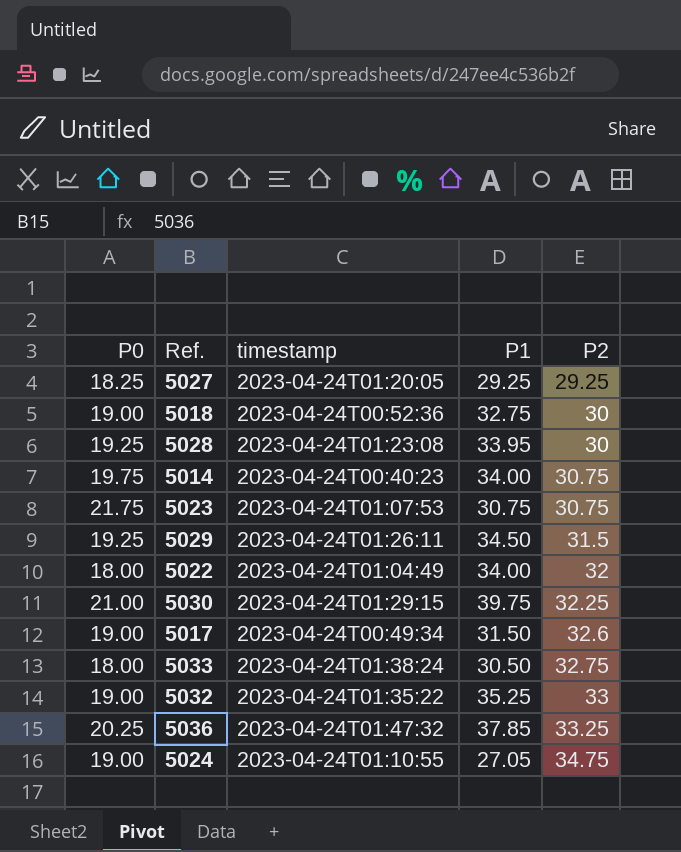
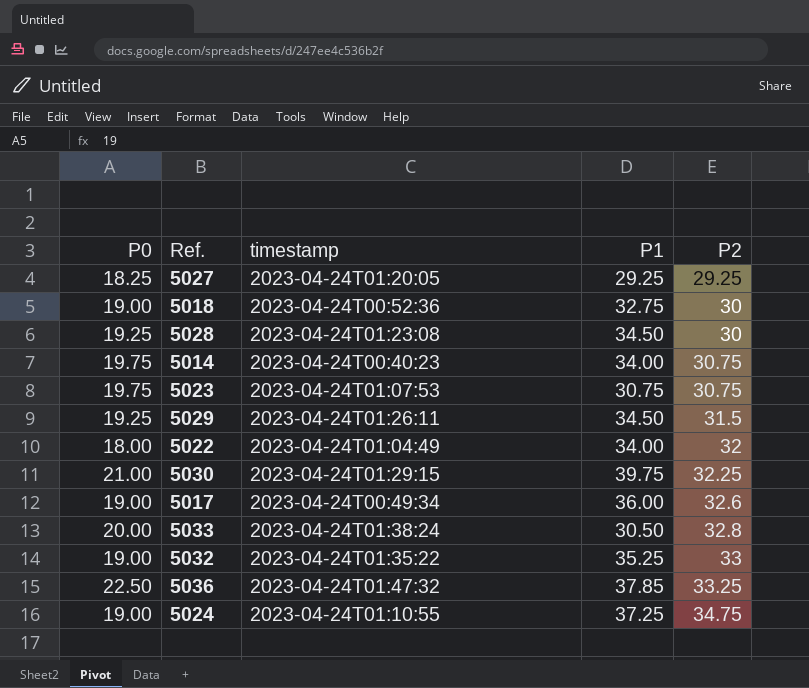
5028 | P1: 33.95 -> 34.50
5023 | P0: 21.75 -> 19.75
5017 | P1: 31.50 -> 36.00
5033 | P0: 18.00 -> 20.00
5033 | P2: 32.75 -> 32.8
5036 | P0: 20.25 -> 22.50
5024 | P1: 27.05 -> 37.25

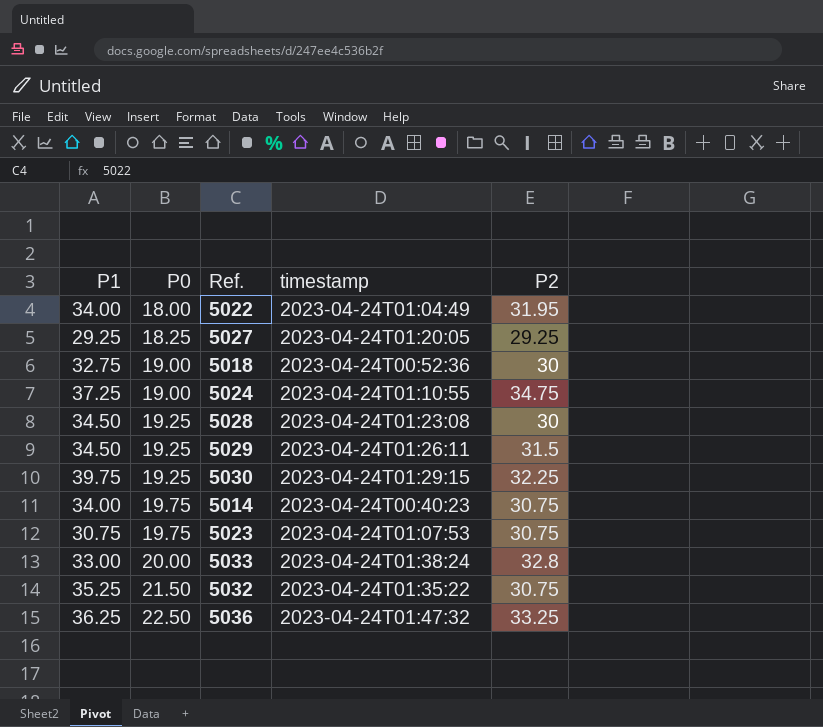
row order: P2 ascending -> P0 ascending
column P1 | position: 4 -> 1
row 5017: 19.00 | 2023-04-24T00:49:34 | 36.00 | 32.6 -> none
5022 | P2: 32 -> 31.95
5030 | P0: 21.00 -> 19.25
5033 | P1: 30.50 -> 33.00
5032 | P0: 19.00 -> 21.50
5032 | P2: 33 -> 30.75
5036 | P1: 37.85 -> 36.25

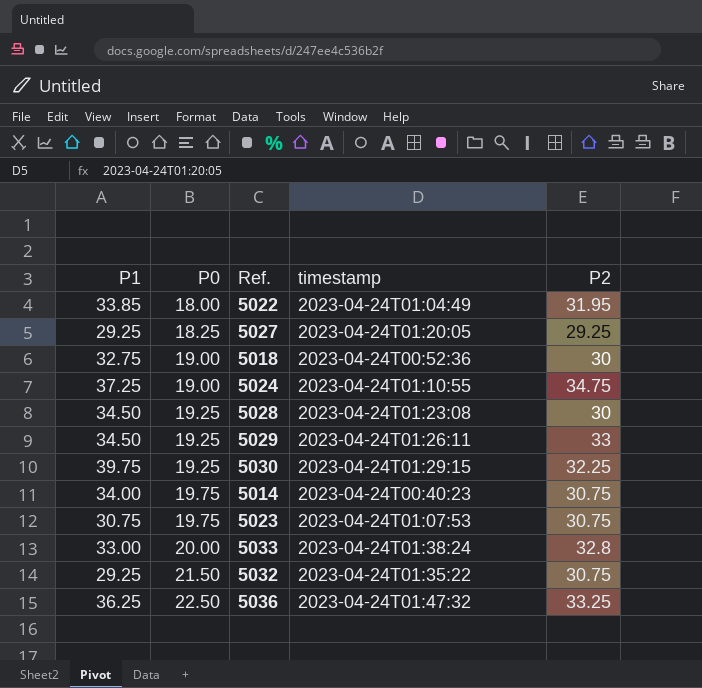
5022 | P1: 34.00 -> 33.85
5029 | P2: 31.5 -> 33
5032 | P1: 35.25 -> 29.25

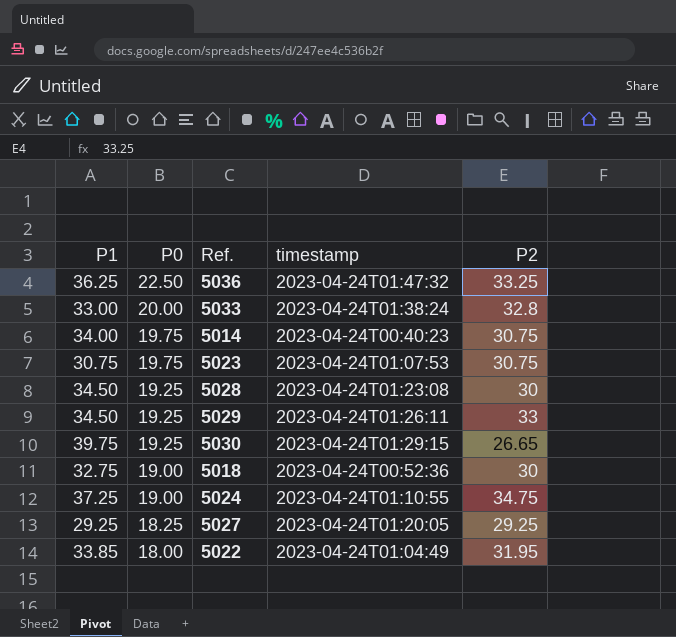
row order: P0 ascending -> P0 descending
row 5032: 29.25 | 21.50 | 2023-04-24T01:35:22 | 30.75 -> none
5030 | P2: 32.25 -> 26.65

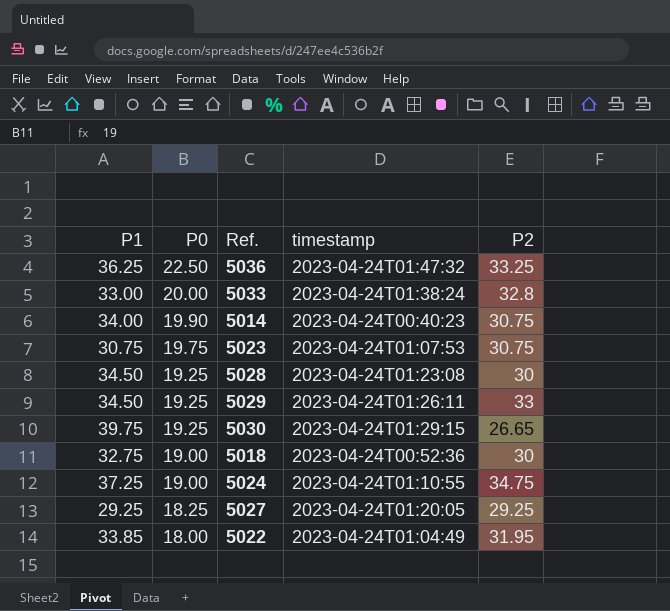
5014 | P0: 19.75 -> 19.90

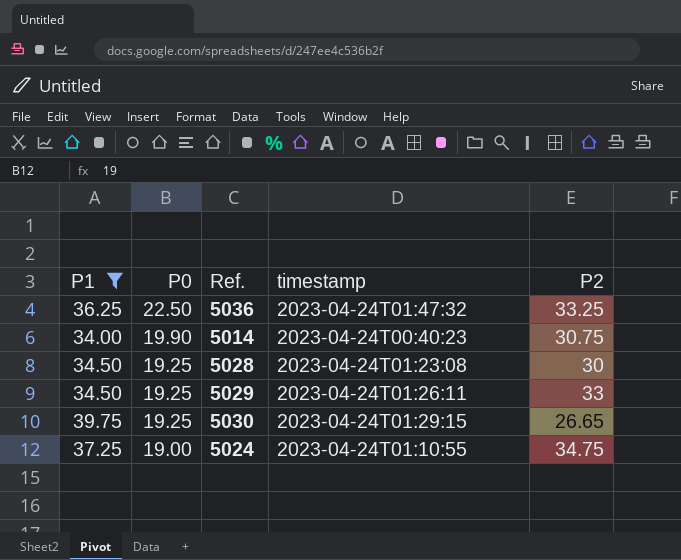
filter: none -> P1 >= 34.00

